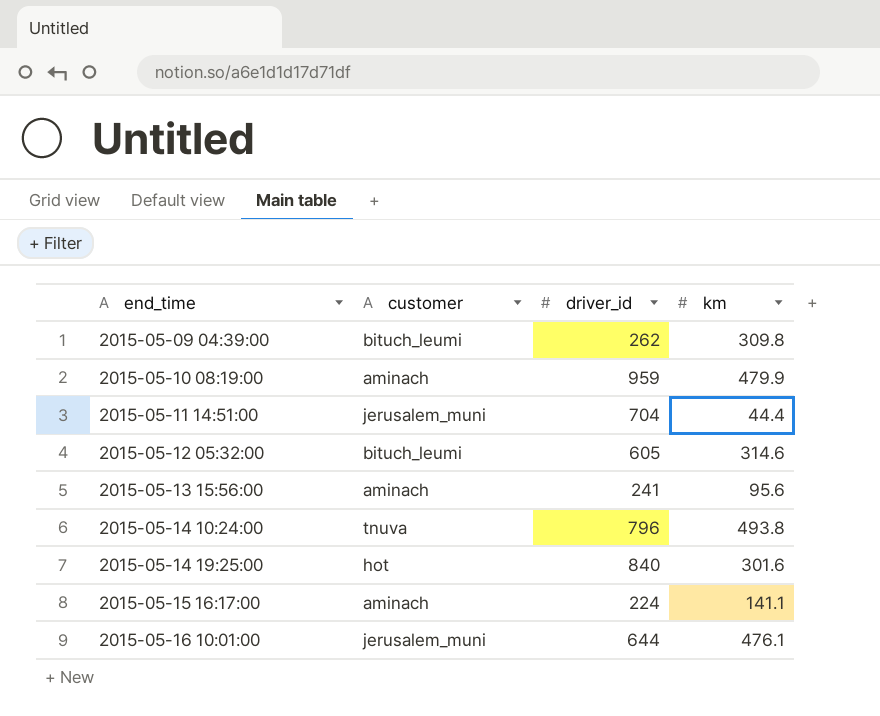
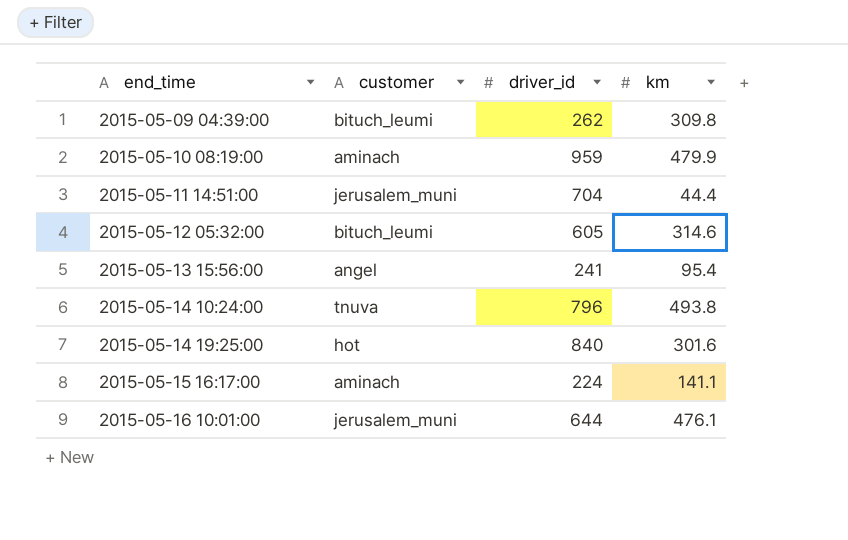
2015-05-13 15:56:00 | customer: aminach -> angel
2015-05-13 15:56:00 | km: 95.6 -> 95.4

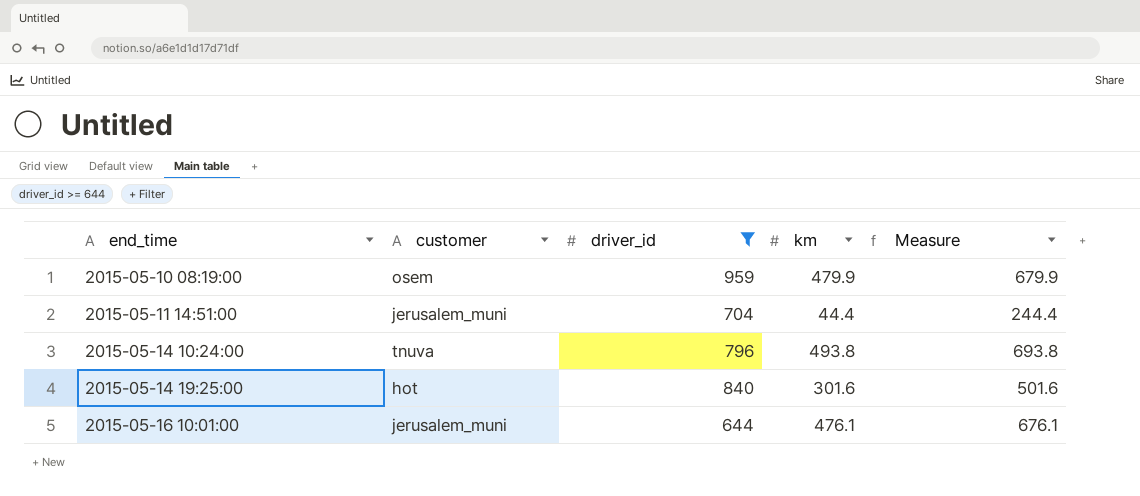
filter: none -> driver_id >= 644
column Measure | formula: none -> [km] + 200
2015-05-10 08:19:00 | customer: aminach -> osem

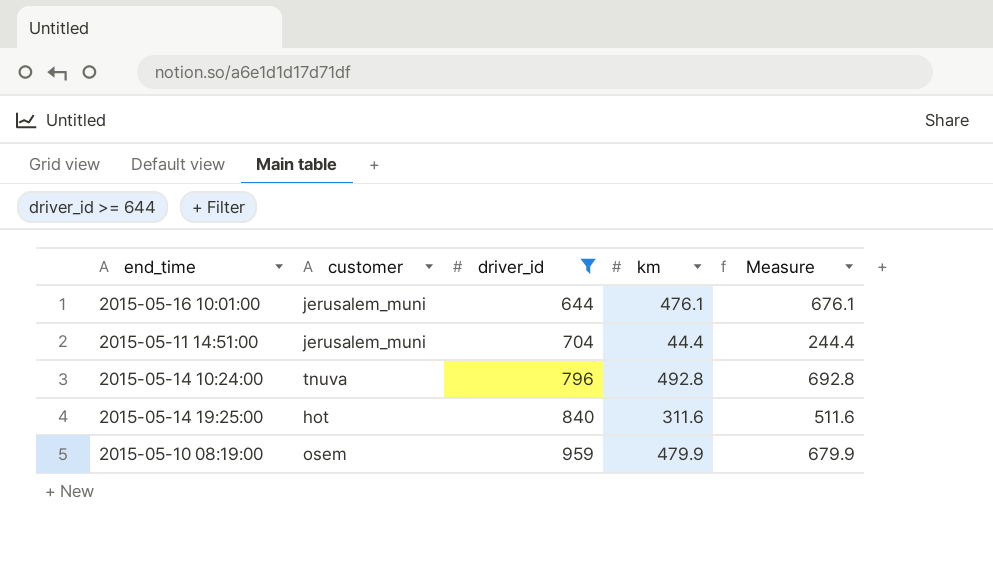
row order: end_time ascending -> driver_id ascending
2015-05-14 10:24:00 | km: 493.8 -> 492.8
2015-05-14 10:24:00 | Measure: 693.8 -> 692.8
2015-05-14 19:25:00 | km: 301.6 -> 311.6
2015-05-14 19:25:00 | Measure: 501.6 -> 511.6

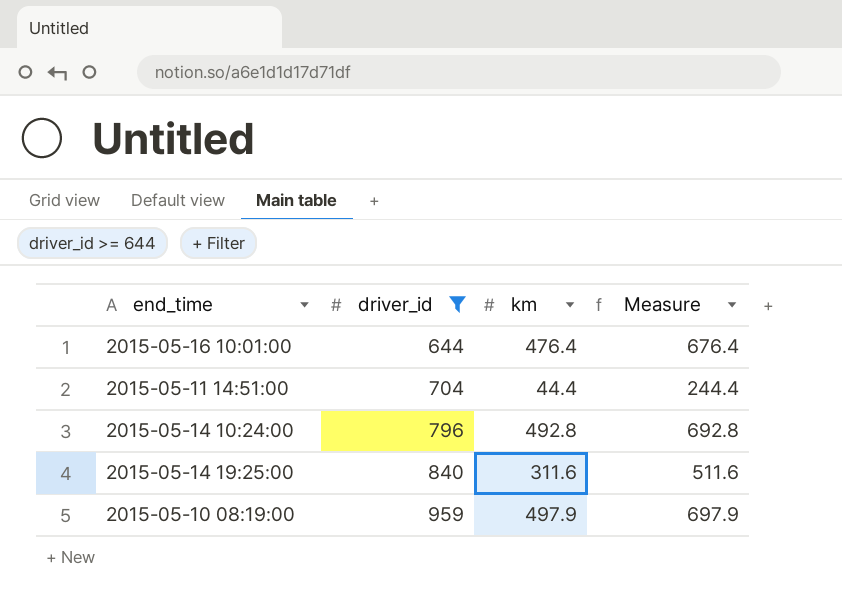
column customer | position: 2 -> none
2015-05-16 10:01:00 | km: 476.1 -> 476.4
2015-05-16 10:01:00 | Measure: 676.1 -> 676.4
2015-05-10 08:19:00 | km: 479.9 -> 497.9
2015-05-10 08:19:00 | Measure: 679.9 -> 697.9

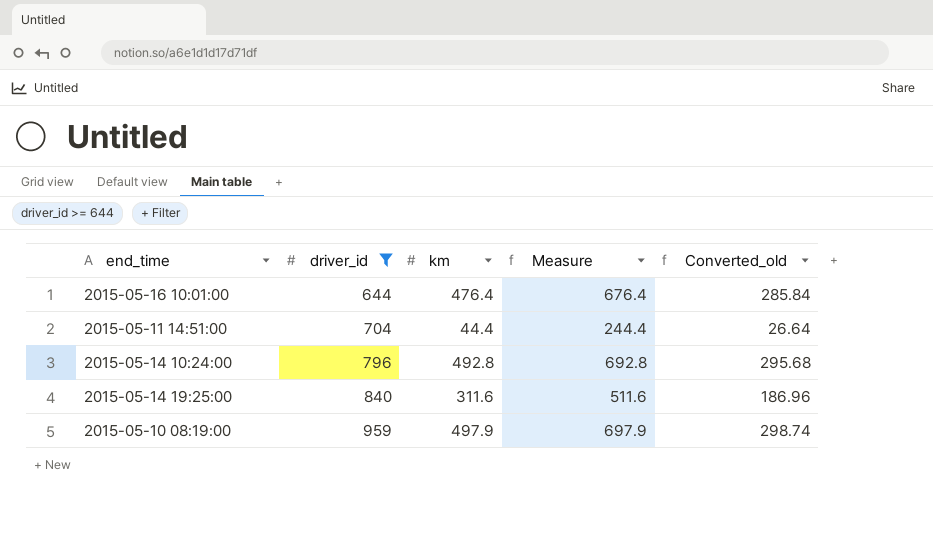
column Converted_old | formula: none -> [km] * 0.6

